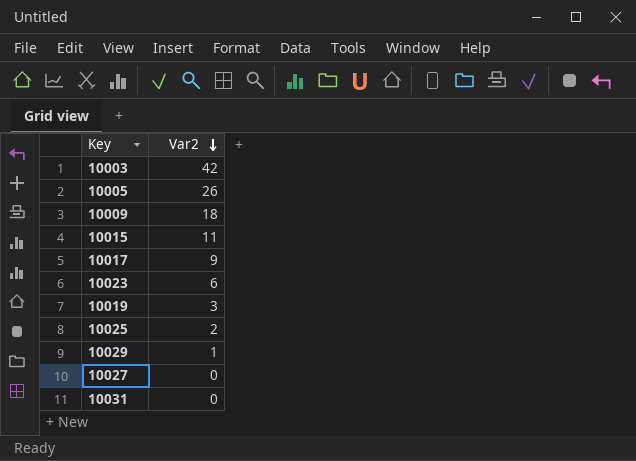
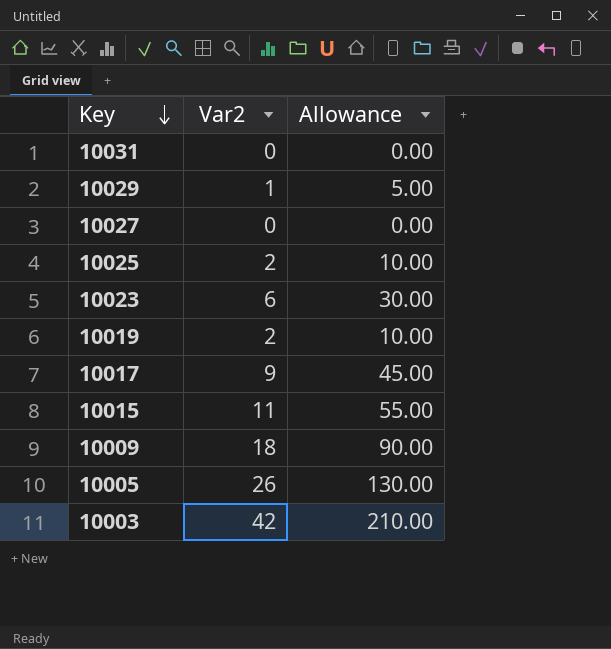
row order: Var2 descending -> Key descending
column Allowance | formula: none -> [Var2] * 5
10019 | Var2: 3 -> 2

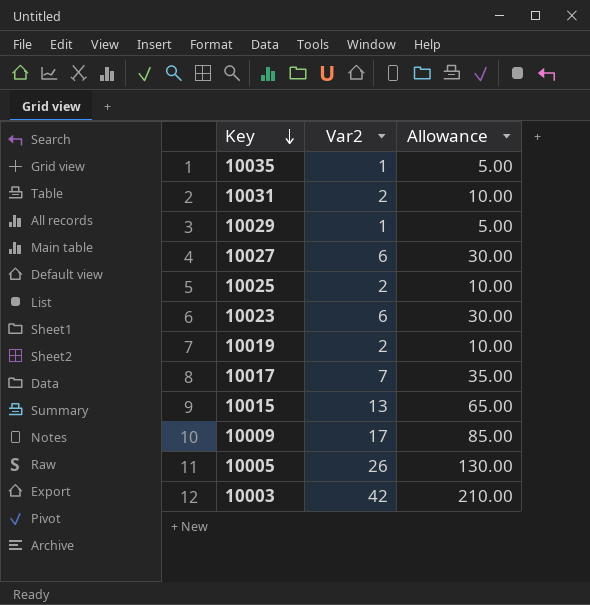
row 10035: none -> 1 | 5.00
10031 | Var2: 0 -> 2
10031 | Allowance: 0.00 -> 10.00
10027 | Var2: 0 -> 6
10027 | Allowance: 0.00 -> 30.00
10017 | Var2: 9 -> 7
10017 | Allowance: 45.00 -> 35.00
10015 | Var2: 11 -> 13
10015 | Allowance: 55.00 -> 65.00
10009 | Var2: 18 -> 17
10009 | Allowance: 90.00 -> 85.00

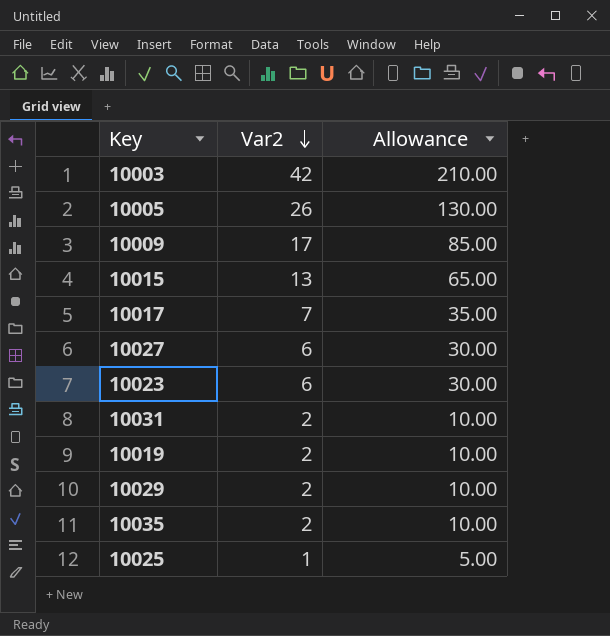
row order: Key descending -> Var2 descending
10029 | Var2: 1 -> 2
10029 | Allowance: 5.00 -> 10.00
10035 | Var2: 1 -> 2
10035 | Allowance: 5.00 -> 10.00
10025 | Var2: 2 -> 1
10025 | Allowance: 10.00 -> 5.00

